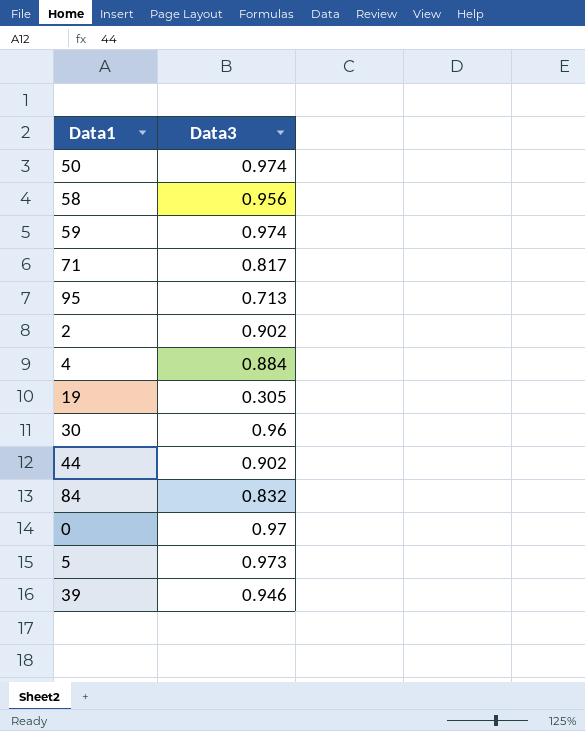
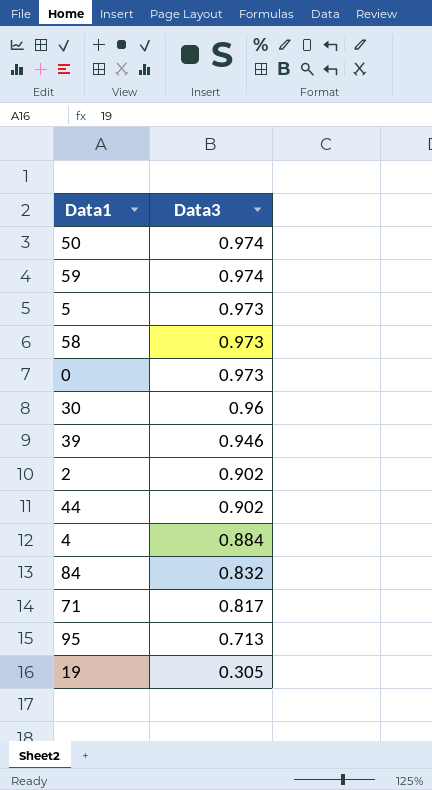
row order: none -> Data3 descending
58 | Data3: 0.956 -> 0.973
0 | Data3: 0.97 -> 0.973

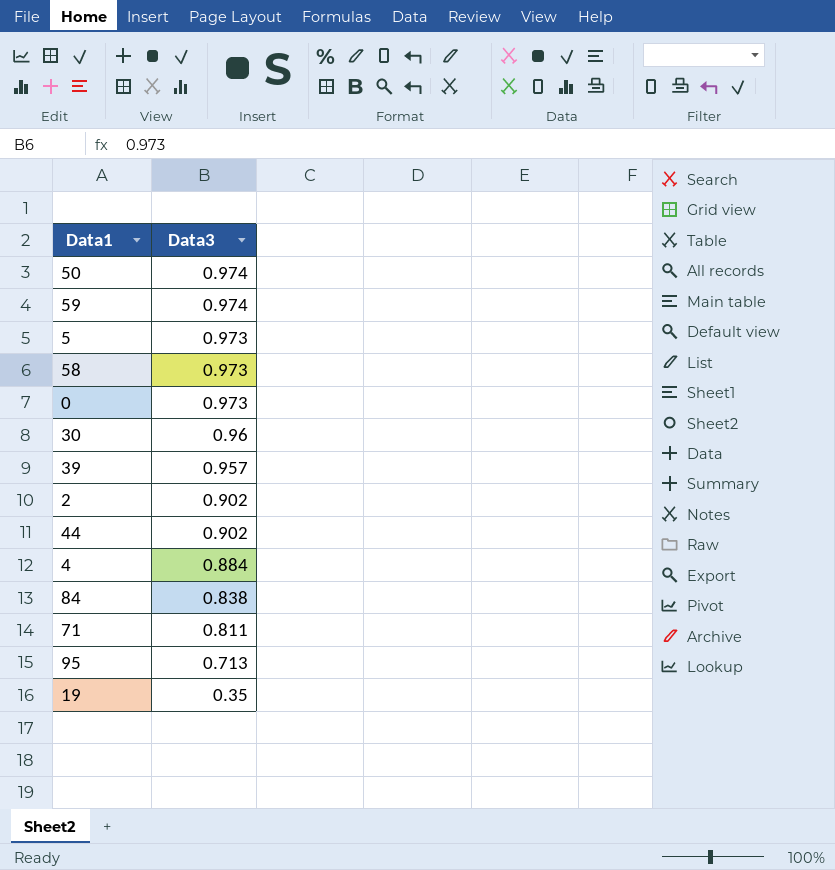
39 | Data3: 0.946 -> 0.957
84 | Data3: 0.832 -> 0.838
71 | Data3: 0.817 -> 0.811
19 | Data3: 0.305 -> 0.35

